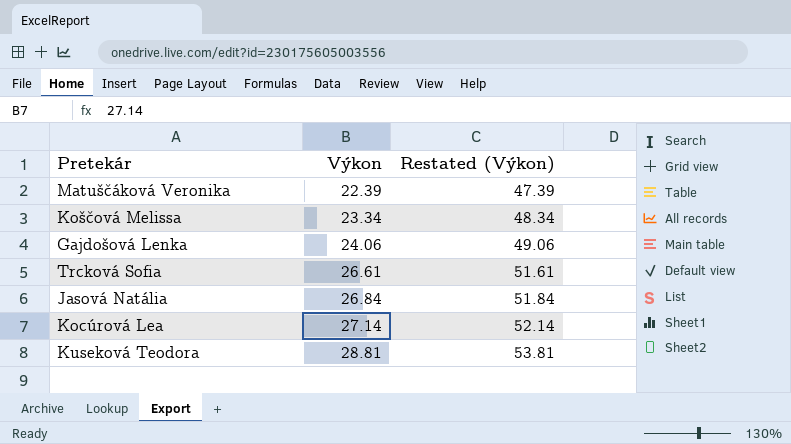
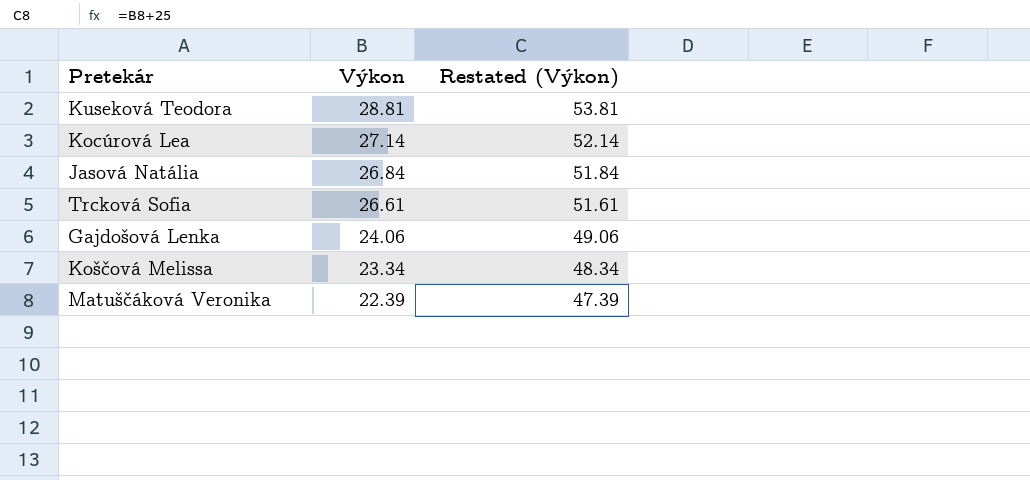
row order: Výkon ascending -> Výkon descending

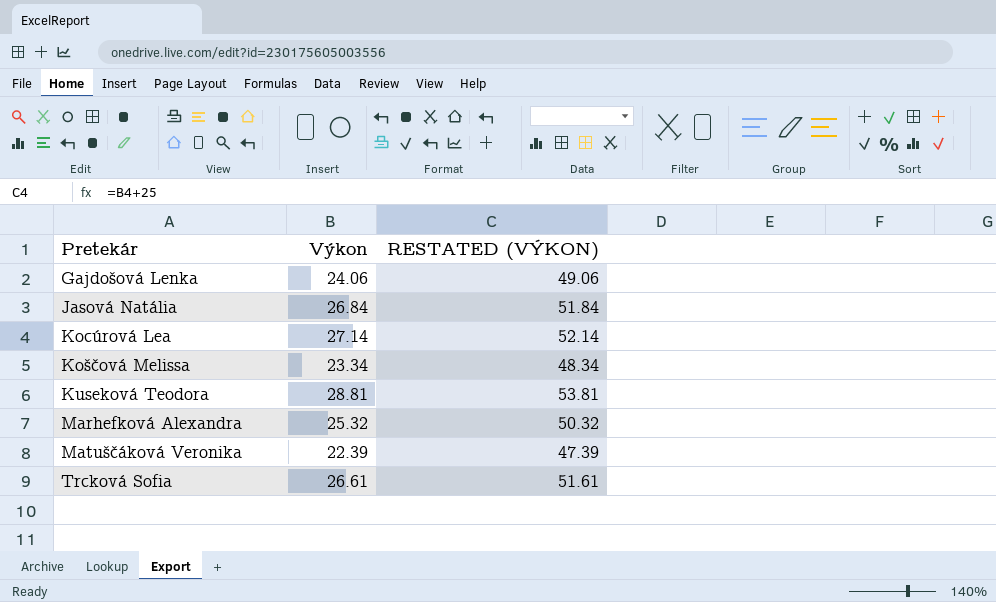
row order: Výkon descending -> Pretekár ascending
column name: Restated (Výkon) -> RESTATED (VÝKON)
row Marhefková Alexandra: none -> 25.32 | 50.32

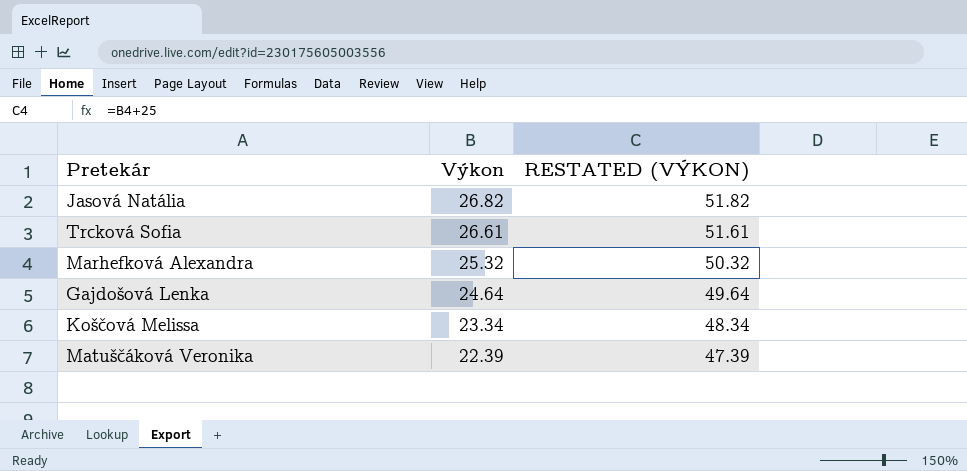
row order: Pretekár ascending -> Výkon descending
row Kocúrová Lea: 27.14 | 52.14 -> none
row Kuseková Teodora: 28.81 | 53.81 -> none
Jasová Natália | Výkon: 26.84 -> 26.82
Jasová Natália | RESTATED (VÝKON): 51.84 -> 51.82
Gajdošová Lenka | Výkon: 24.06 -> 24.64
Gajdošová Lenka | RESTATED (VÝKON): 49.06 -> 49.64

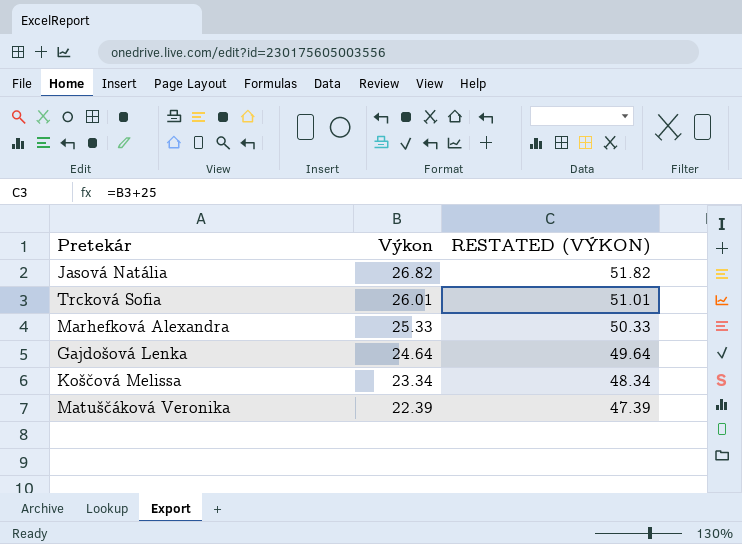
Trcková Sofia | Výkon: 26.61 -> 26.01
Trcková Sofia | RESTATED (VÝKON): 51.61 -> 51.01
Marhefková Alexandra | Výkon: 25.32 -> 25.33
Marhefková Alexandra | RESTATED (VÝKON): 50.32 -> 50.33

